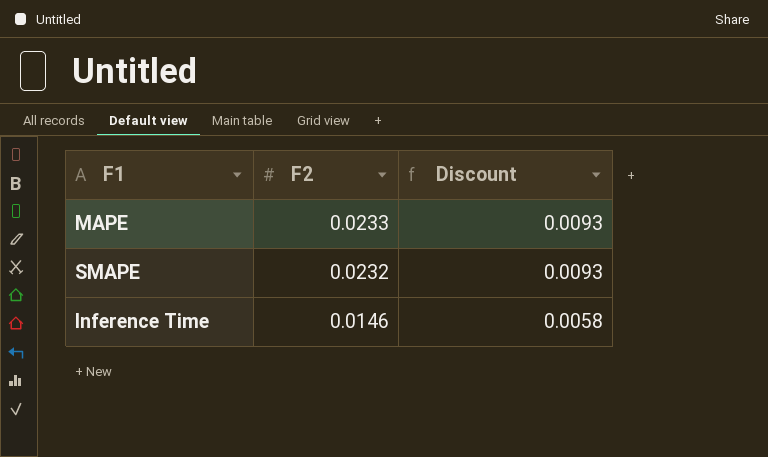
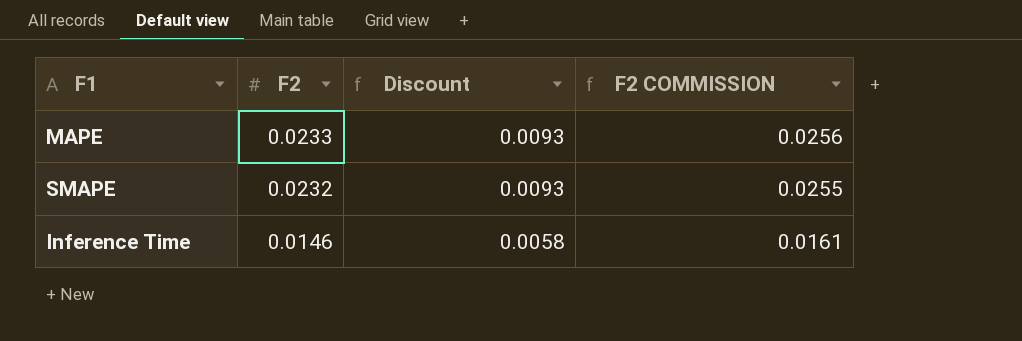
column F2 COMMISSION | formula: none -> [F2] * 1.1

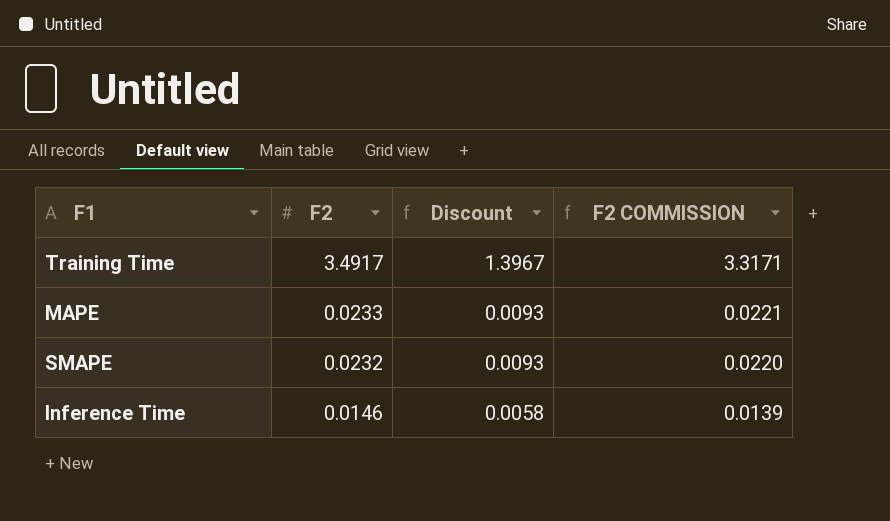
column F2 COMMISSION | formula: [F2] * 1.1 -> [F2] * 0.95
row Training Time: none -> 3.4917 | 1.3967 | 3.3171

